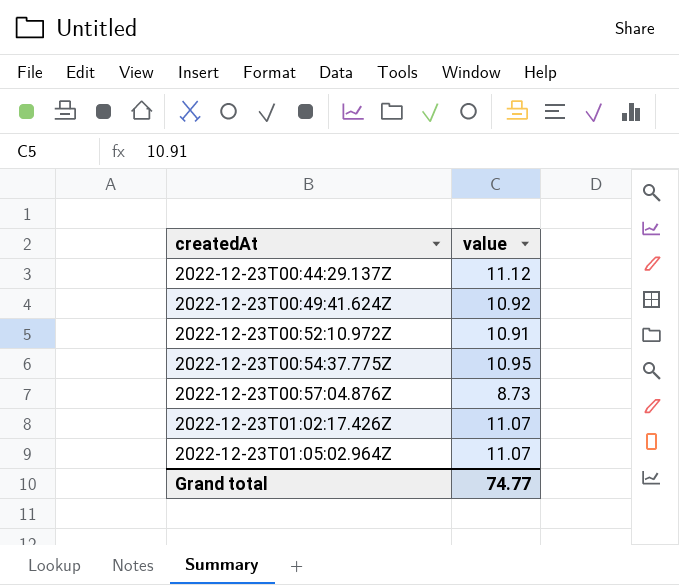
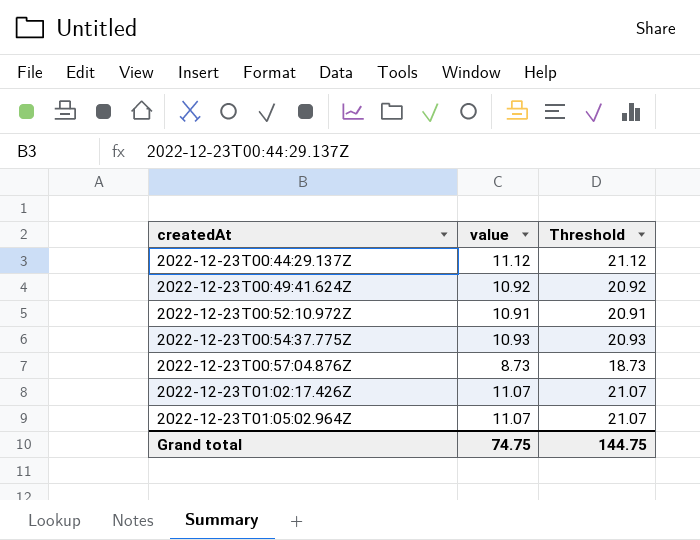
column Threshold | formula: none -> [value] + 10
2022-12-23T00:54:37.775Z | value: 10.95 -> 10.93
Grand total | value: 74.77 -> 74.75

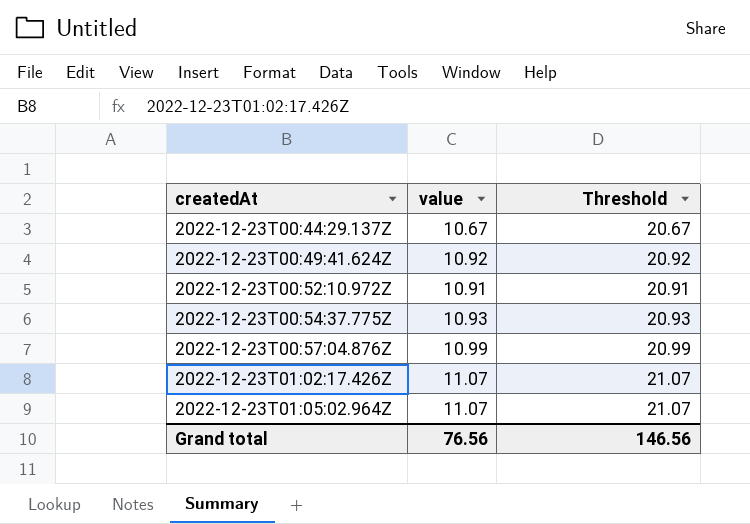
2022-12-23T00:44:29.137Z | value: 11.12 -> 10.67
2022-12-23T00:44:29.137Z | Threshold: 21.12 -> 20.67
2022-12-23T00:57:04.876Z | value: 8.73 -> 10.99
2022-12-23T00:57:04.876Z | Threshold: 18.73 -> 20.99
Grand total | value: 74.75 -> 76.56
Grand total | Threshold: 144.75 -> 146.56

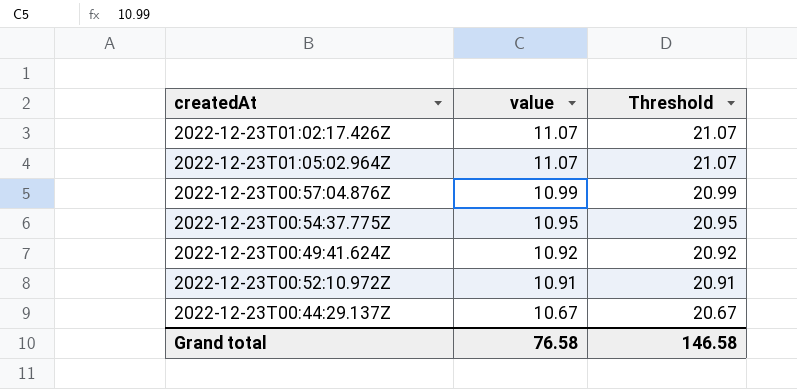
row order: createdAt ascending -> value descending
2022-12-23T00:54:37.775Z | value: 10.93 -> 10.95
2022-12-23T00:54:37.775Z | Threshold: 20.93 -> 20.95
Grand total | value: 76.56 -> 76.58
Grand total | Threshold: 146.56 -> 146.58

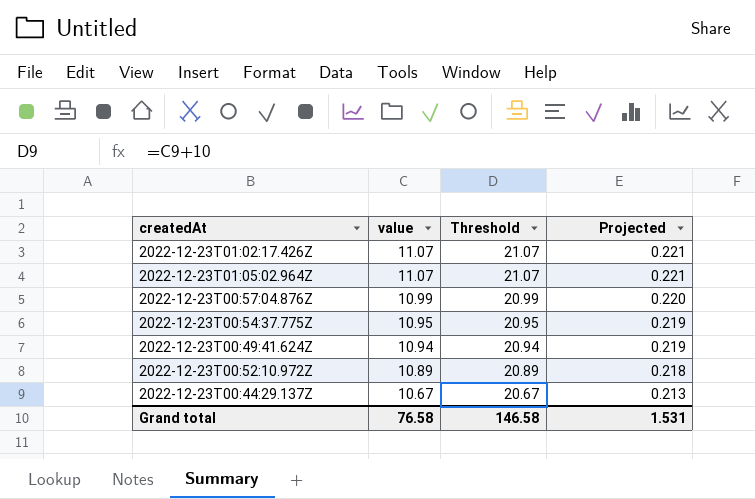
column Projected | formula: none -> [value] * 0.02
2022-12-23T00:49:41.624Z | value: 10.92 -> 10.94
2022-12-23T00:49:41.624Z | Threshold: 20.92 -> 20.94
2022-12-23T00:52:10.972Z | value: 10.91 -> 10.89
2022-12-23T00:52:10.972Z | Threshold: 20.91 -> 20.89

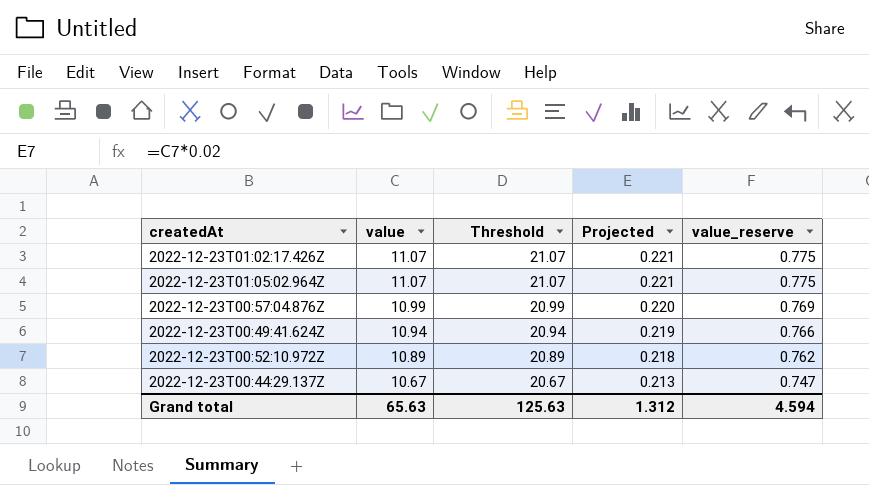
column value_reserve | formula: none -> [value] * 0.07
row 2022-12-23T00:54:37.775Z: 10.95 | 20.95 | 0.219 -> none
Grand total | value: 76.58 -> 65.63
Grand total | Threshold: 146.58 -> 125.63
Grand total | Projected: 1.531 -> 1.312

